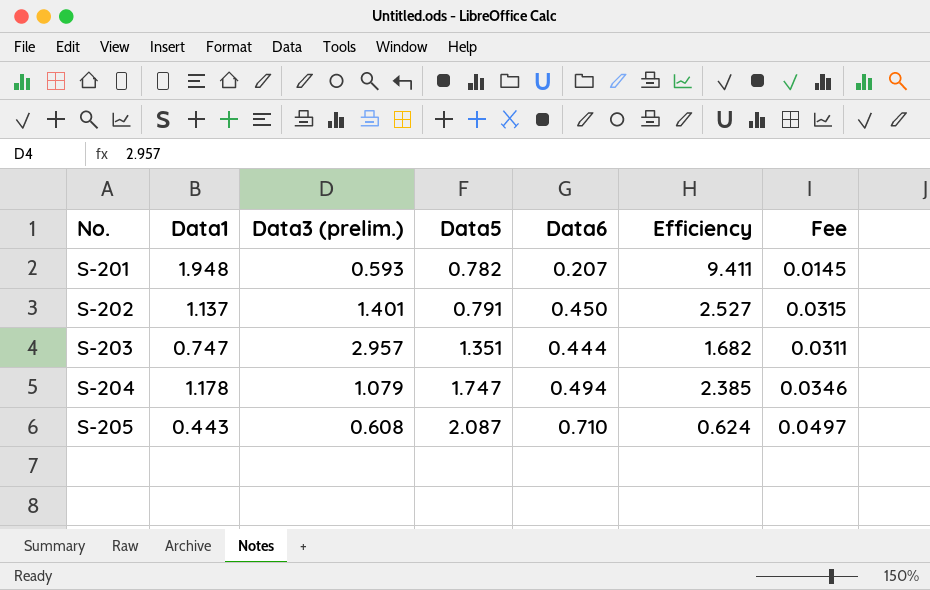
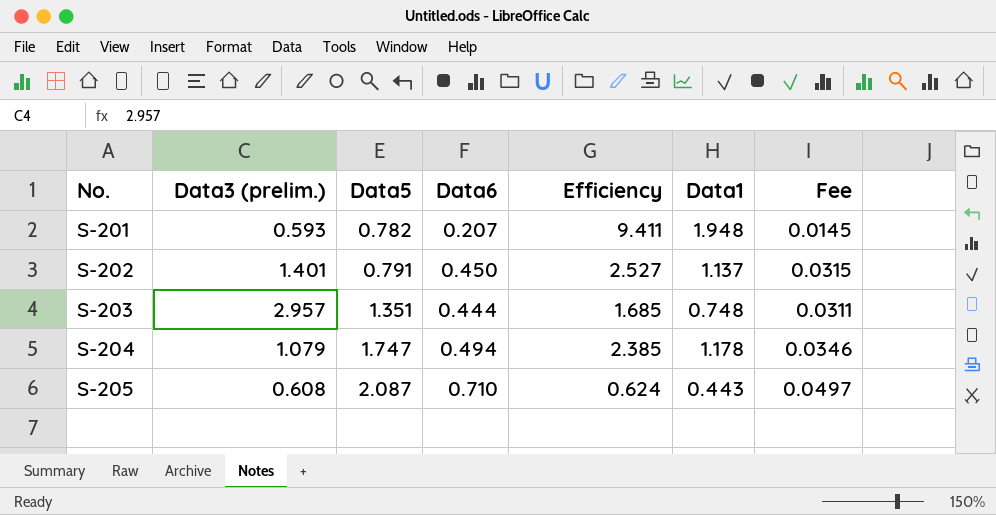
column Data1 | position: 2 -> 6
S-203 | Efficiency: 1.682 -> 1.685
S-203 | Data1: 0.747 -> 0.748

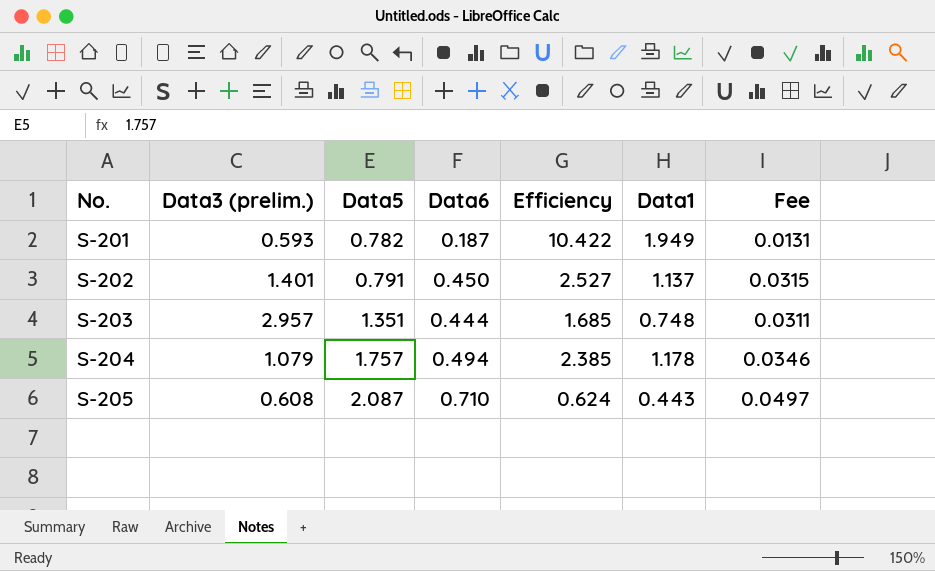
S-201 | Data6: 0.207 -> 0.187
S-201 | Efficiency: 9.411 -> 10.422
S-201 | Data1: 1.948 -> 1.949
S-201 | Fee: 0.0145 -> 0.0131
S-204 | Data5: 1.747 -> 1.757

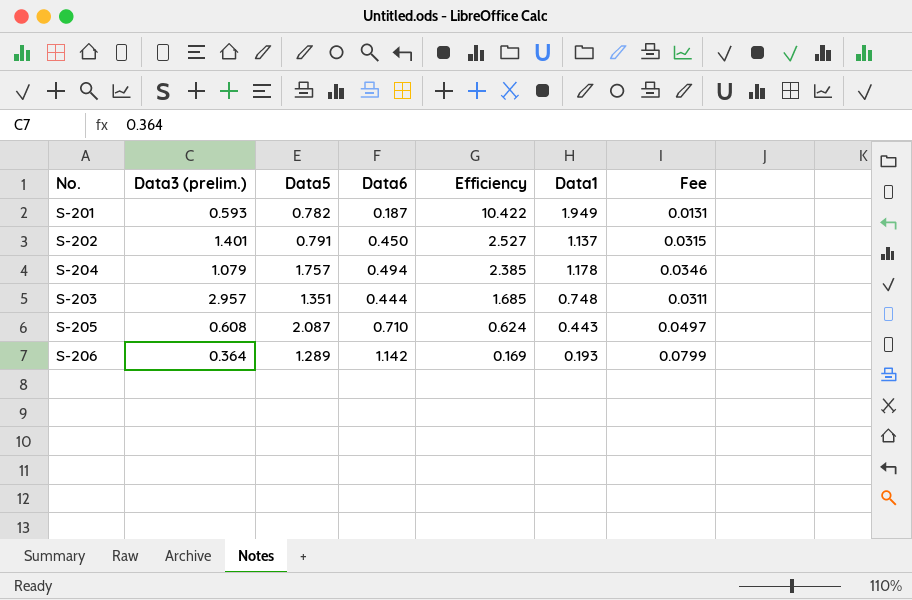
row order: No. ascending -> Efficiency descending
row S-206: none -> 0.364 | 1.289 | 1.142 | 0.169 | 0.193 | 0.0799

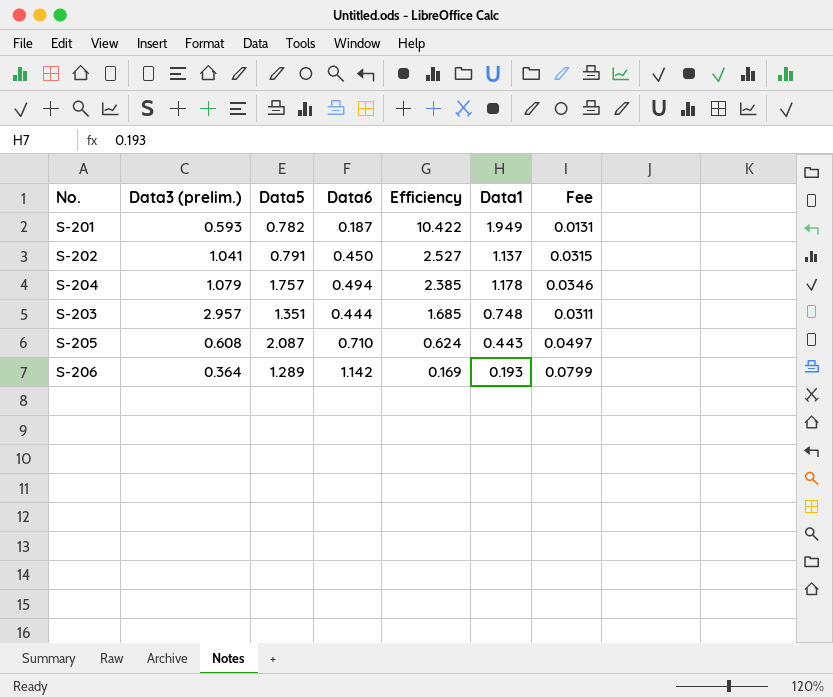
S-202 | Data3 (prelim.): 1.401 -> 1.041

